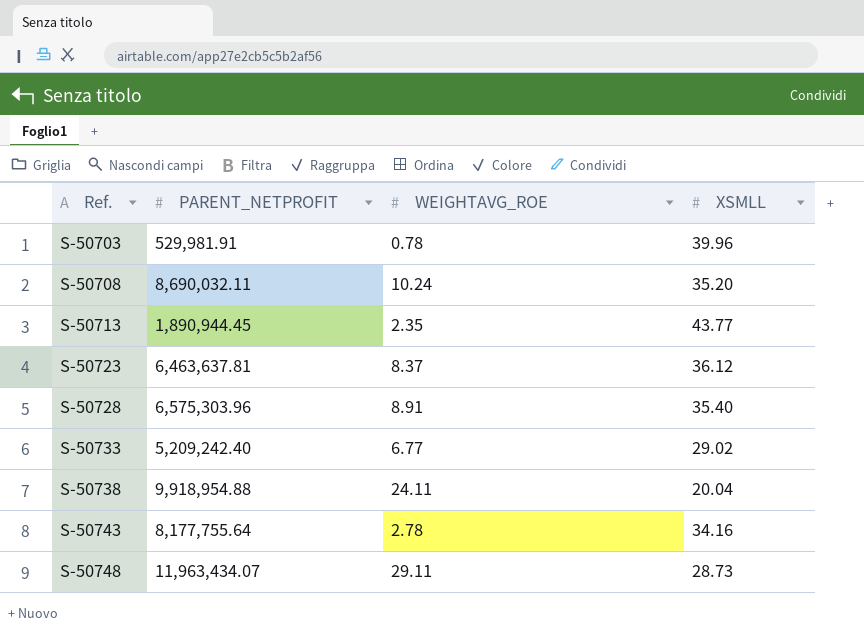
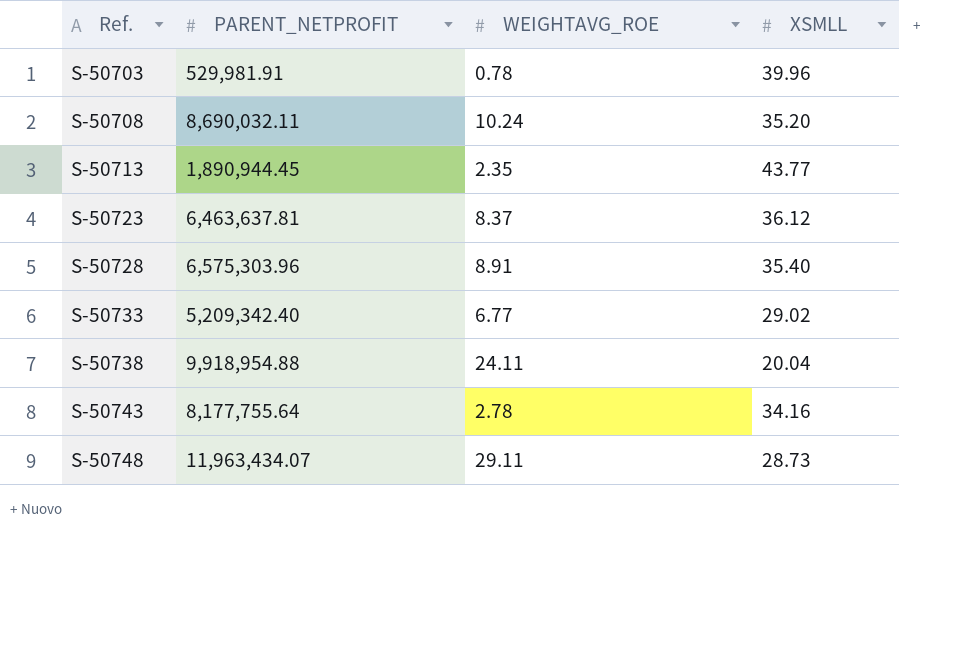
S-50733 | PARENT_NETPROFIT: 5,209,242.40 -> 5,209,342.40

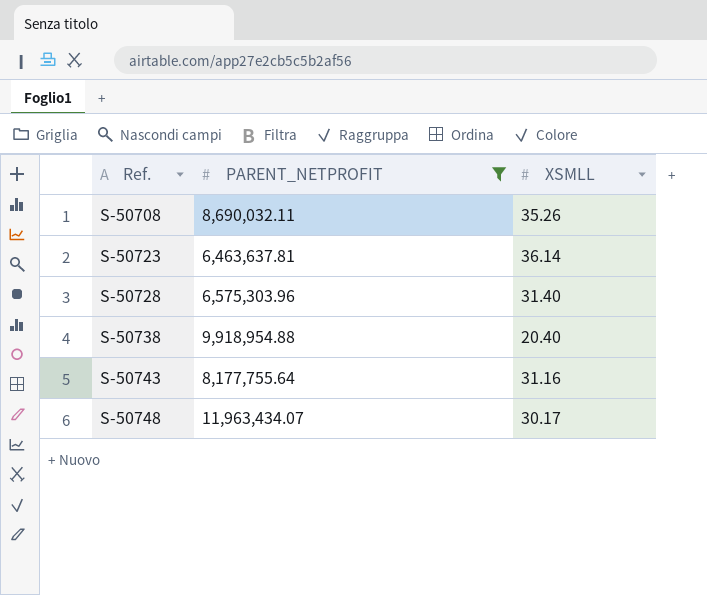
filter: none -> PARENT_NETPROFIT >= 6,463,637.81
column WEIGHTAVG_ROE | position: 3 -> none
S-50708 | XSMLL: 35.20 -> 35.26
S-50723 | XSMLL: 36.12 -> 36.14
S-50728 | XSMLL: 35.40 -> 31.40
S-50738 | XSMLL: 20.04 -> 20.40
S-50743 | XSMLL: 34.16 -> 31.16
S-50748 | XSMLL: 28.73 -> 30.17

